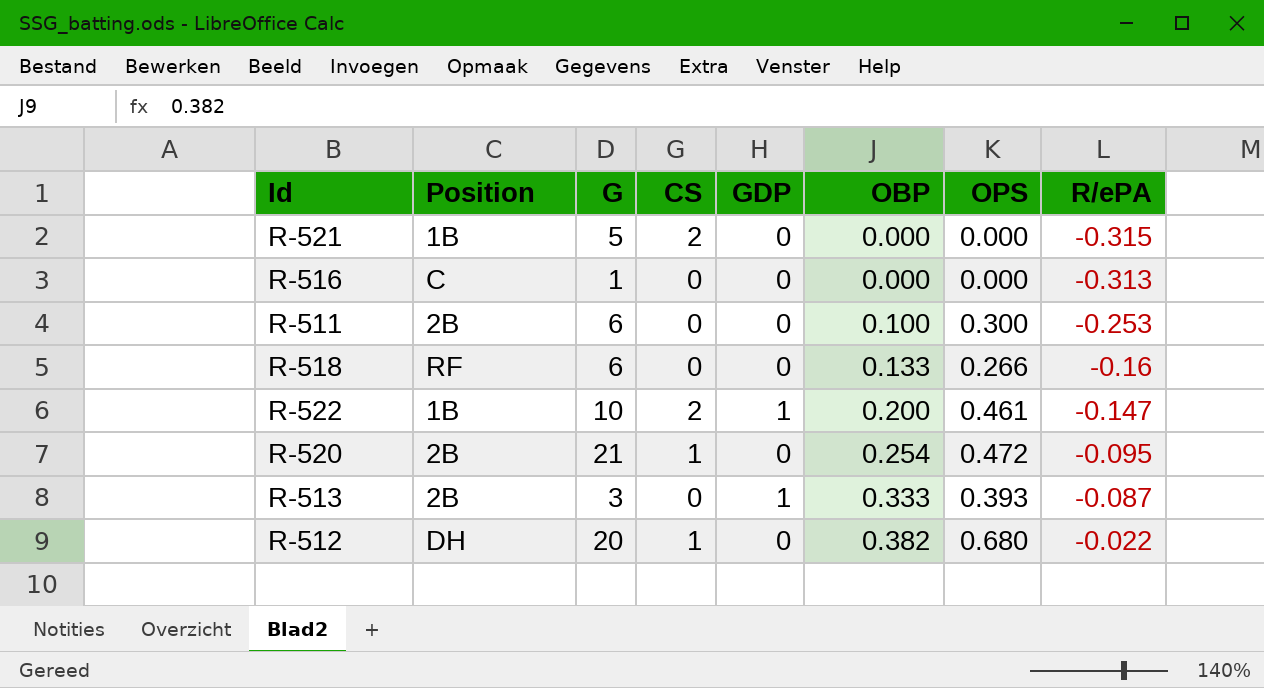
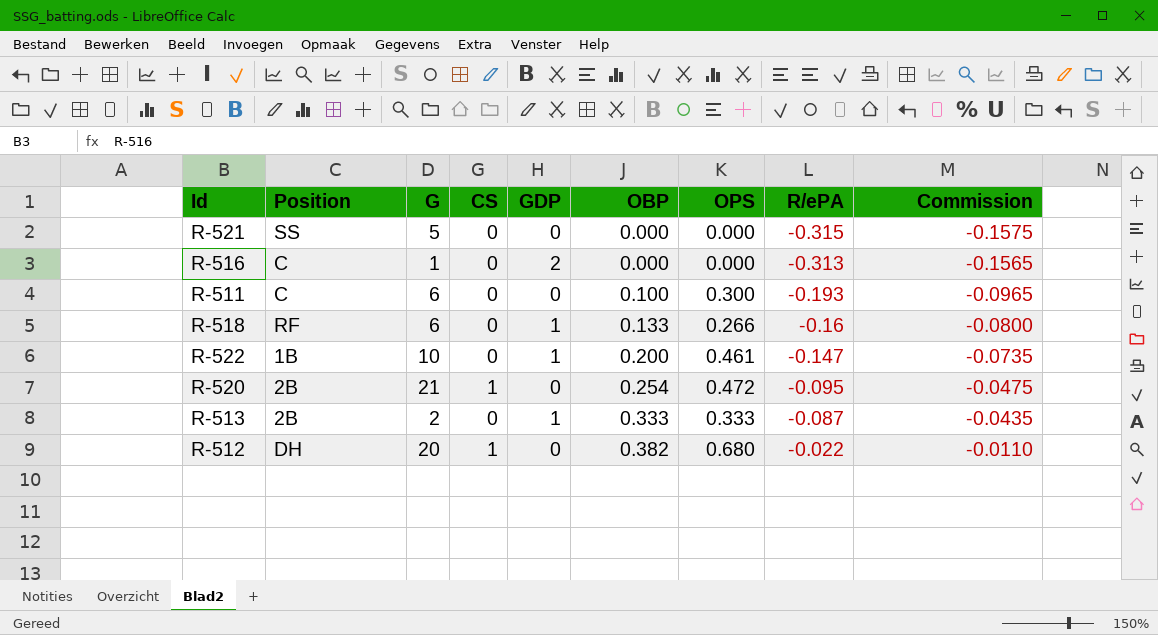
column Commission | formula: none -> [R/ePA] * 0.5
R-521 | Position: 1B -> SS
R-521 | CS: 2 -> 0
R-516 | GDP: 0 -> 2
R-511 | Position: 2B -> C
R-511 | R/ePA: -0.253 -> -0.193
R-518 | GDP: 0 -> 1
R-522 | CS: 2 -> 0
R-513 | G: 3 -> 2
R-513 | OPS: 0.393 -> 0.333

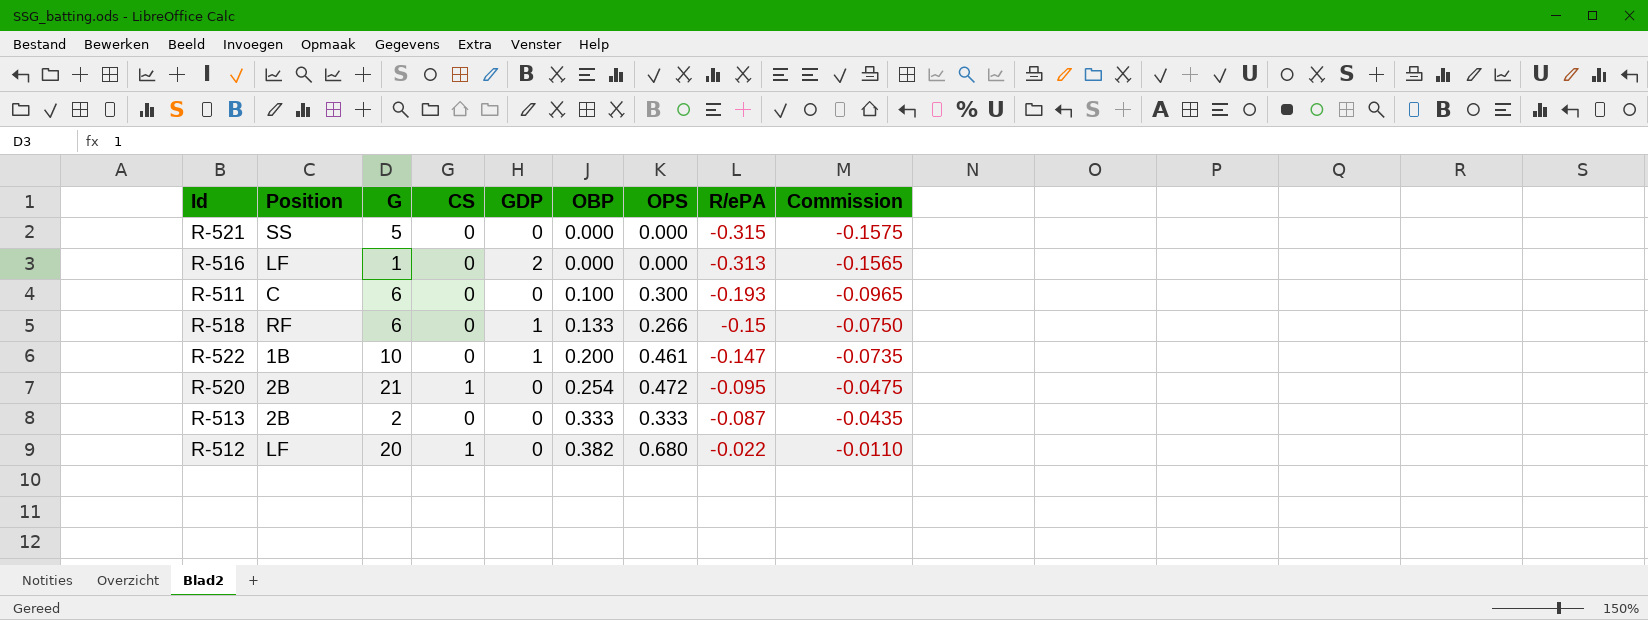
R-516 | Position: C -> LF
R-518 | R/ePA: -0.16 -> -0.15
R-518 | Commission: -0.0800 -> -0.0750
R-513 | GDP: 1 -> 0
R-512 | Position: DH -> LF

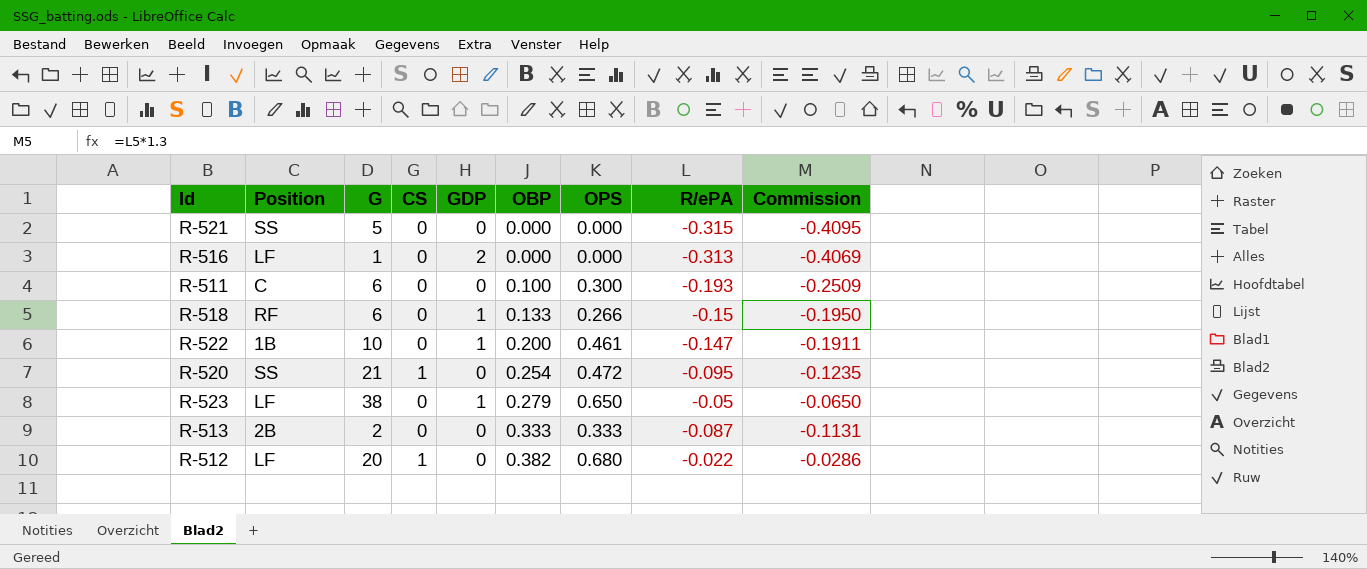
column Commission | formula: [R/ePA] * 0.5 -> [R/ePA] * 1.3
R-520 | Position: 2B -> SS
row R-523: none -> LF | 38 | 0 | 1 | 0.279 | 0.650 | -0.05 | -0.0650

